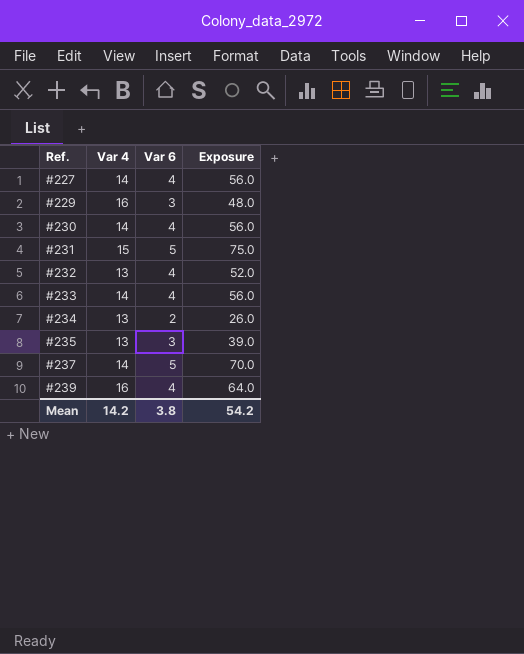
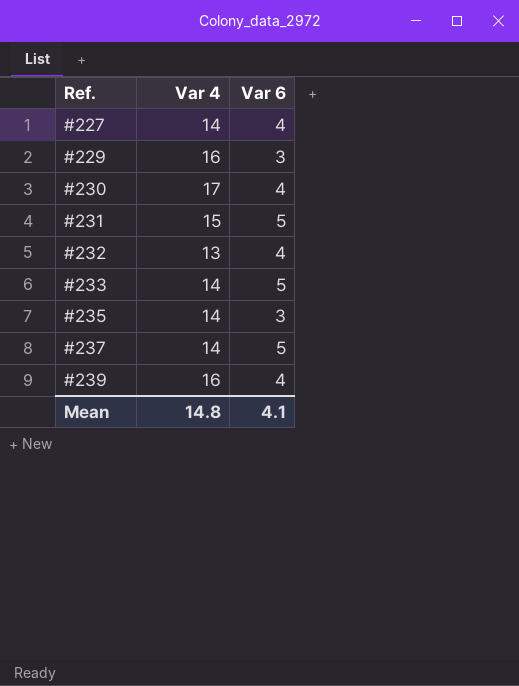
column Exposure | formula: [Var 4] * [Var 6] -> none
row #234: 13 | 2 | 26.0 -> none
#230 | Var 4: 14 -> 17
#233 | Var 6: 4 -> 5
#235 | Var 4: 13 -> 14
Mean | Var 4: 14.2 -> 14.8
Mean | Var 6: 3.8 -> 4.1

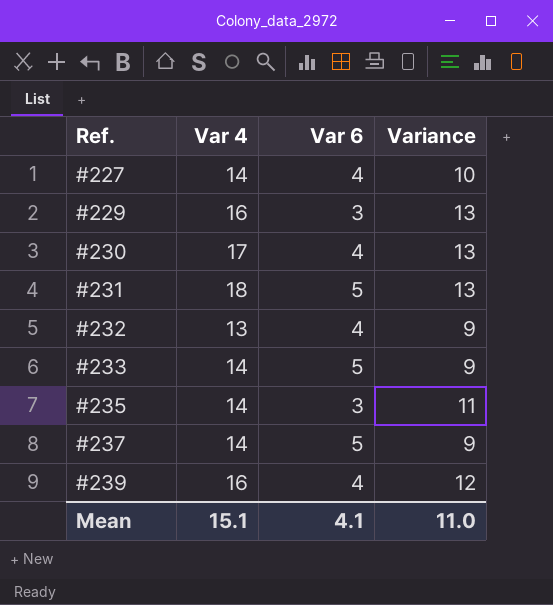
column Variance | formula: none -> [Var 4] - [Var 6]
#231 | Var 4: 15 -> 18
Mean | Var 4: 14.8 -> 15.1

